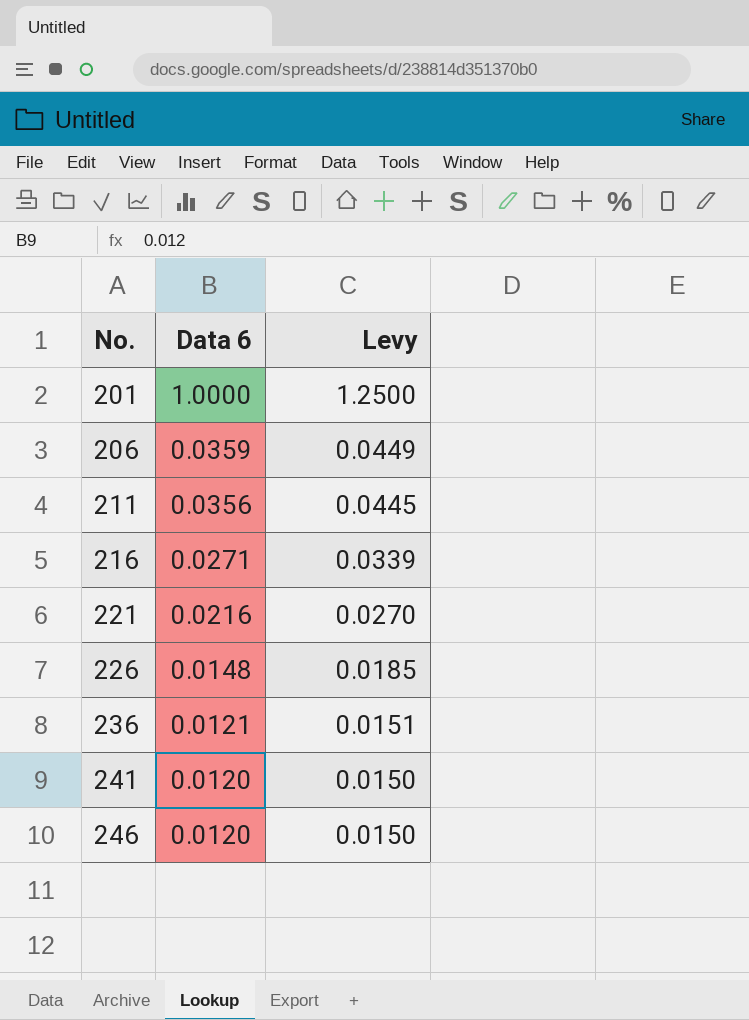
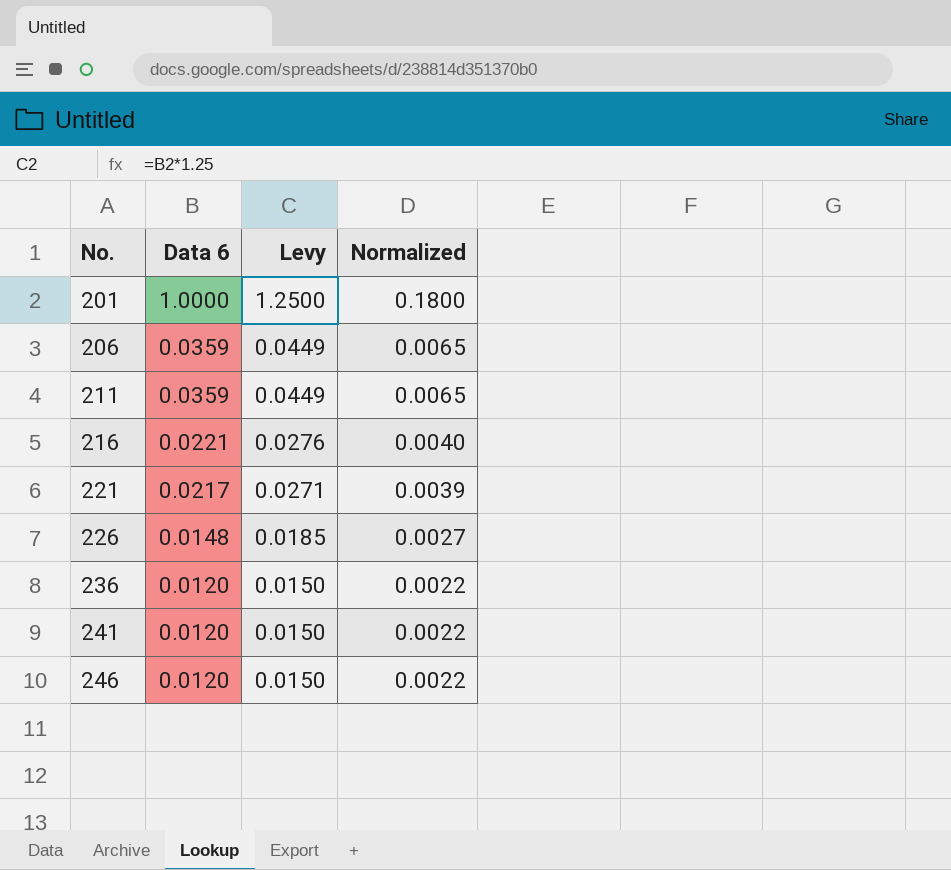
column Normalized | formula: none -> [Data 6] * 0.18
211 | Data 6: 0.0356 -> 0.0359
211 | Levy: 0.0445 -> 0.0449
216 | Data 6: 0.0271 -> 0.0221
216 | Levy: 0.0339 -> 0.0276
221 | Data 6: 0.0216 -> 0.0217
221 | Levy: 0.0270 -> 0.0271
236 | Data 6: 0.0121 -> 0.0120
236 | Levy: 0.0151 -> 0.0150

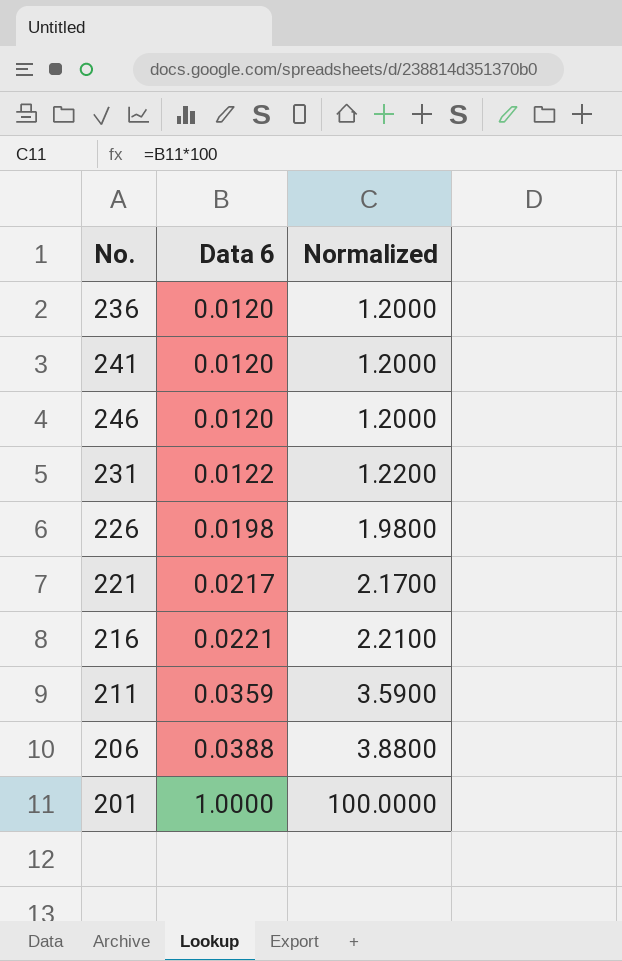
row order: No. ascending -> Data 6 ascending
column Levy | formula: [Data 6] * 1.25 -> none
column Normalized | formula: [Data 6] * 0.18 -> [Data 6] * 100
row 231: none -> 0.0122 | 1.2200
226 | Data 6: 0.0148 -> 0.0198
206 | Data 6: 0.0359 -> 0.0388

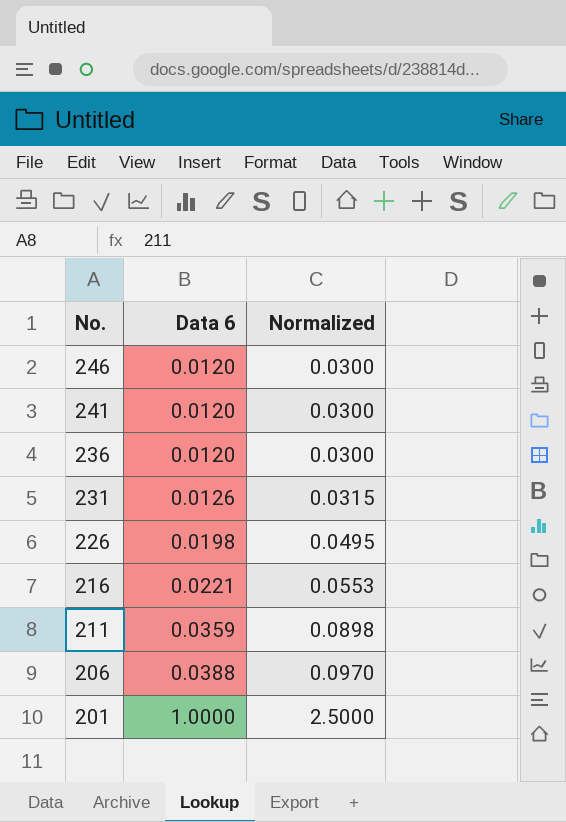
row order: Data 6 ascending -> No. descending
column Normalized | formula: [Data 6] * 100 -> [Data 6] * 2.5
row 221: 0.0217 | 2.1700 -> none
231 | Data 6: 0.0122 -> 0.0126

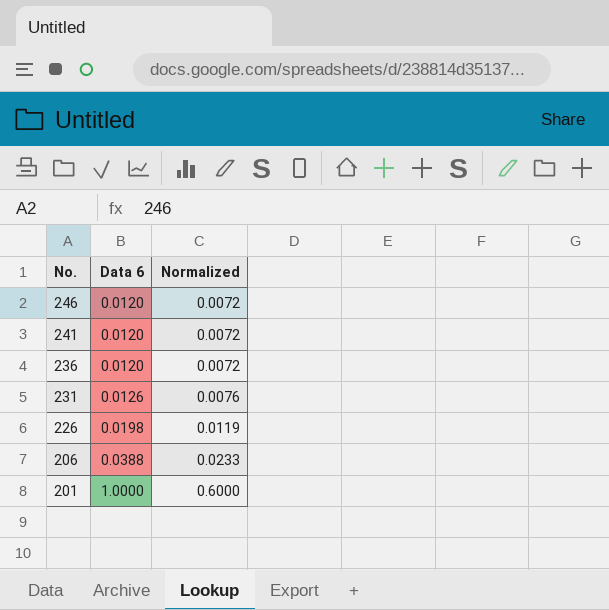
column Normalized | formula: [Data 6] * 2.5 -> [Data 6] * 0.6
row 216: 0.0221 | 0.0553 -> none
row 211: 0.0359 | 0.0898 -> none

